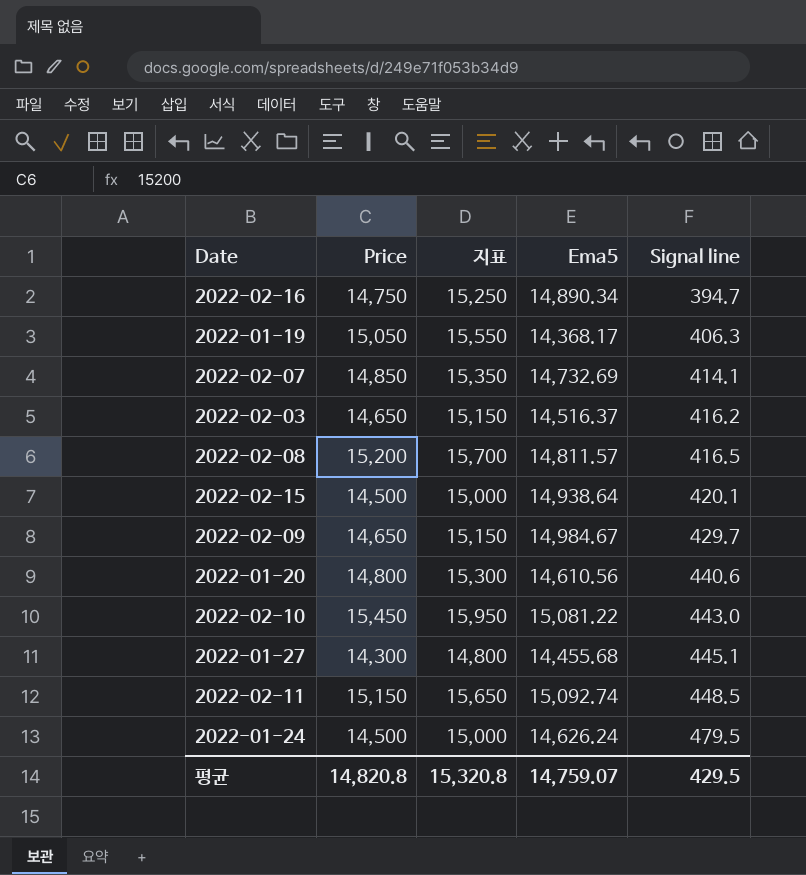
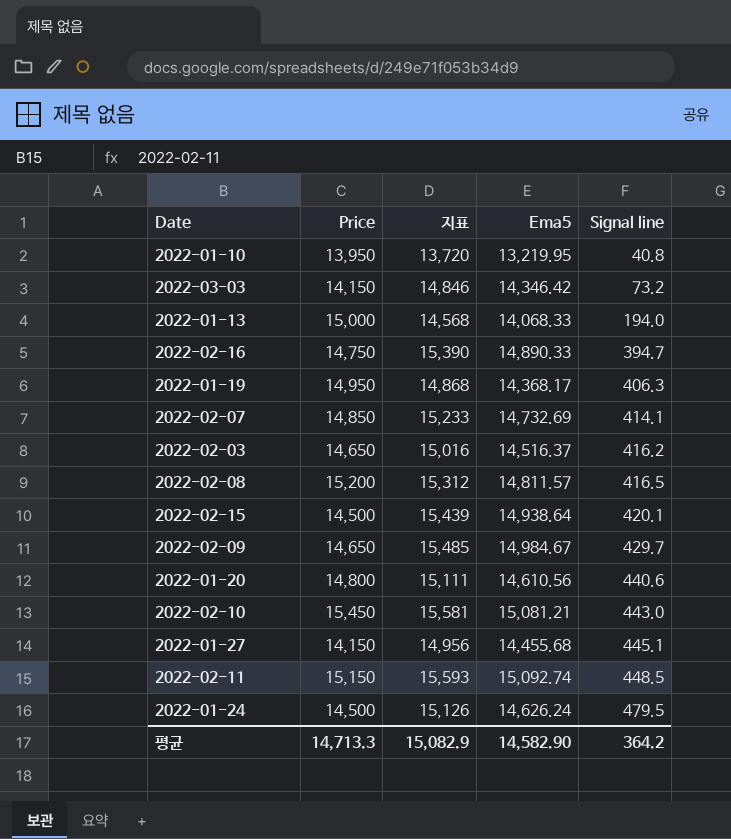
column 지표 | formula: [Price] + 500 -> [Ema5] + 500
row 2022-01-10: none -> 13,950 | 13,720 | 13,219.95 | 40.8
row 2022-03-03: none -> 14,150 | 14,846 | 14,346.42 | 73.2
row 2022-01-13: none -> 15,000 | 14,568 | 14,068.33 | 194.0
2022-02-16 | Ema5: 14,890.34 -> 14,890.33
2022-01-19 | Price: 15,050 -> 14,950
2022-02-10 | Ema5: 15,081.22 -> 15,081.21
2022-01-27 | Price: 14,300 -> 14,150
평균 | Price: 14,820.8 -> 14,713.3
평균 | 지표: 15,320.8 -> 15,082.9
평균 | Ema5: 14,759.07 -> 14,582.90
평균 | Signal line: 429.5 -> 364.2

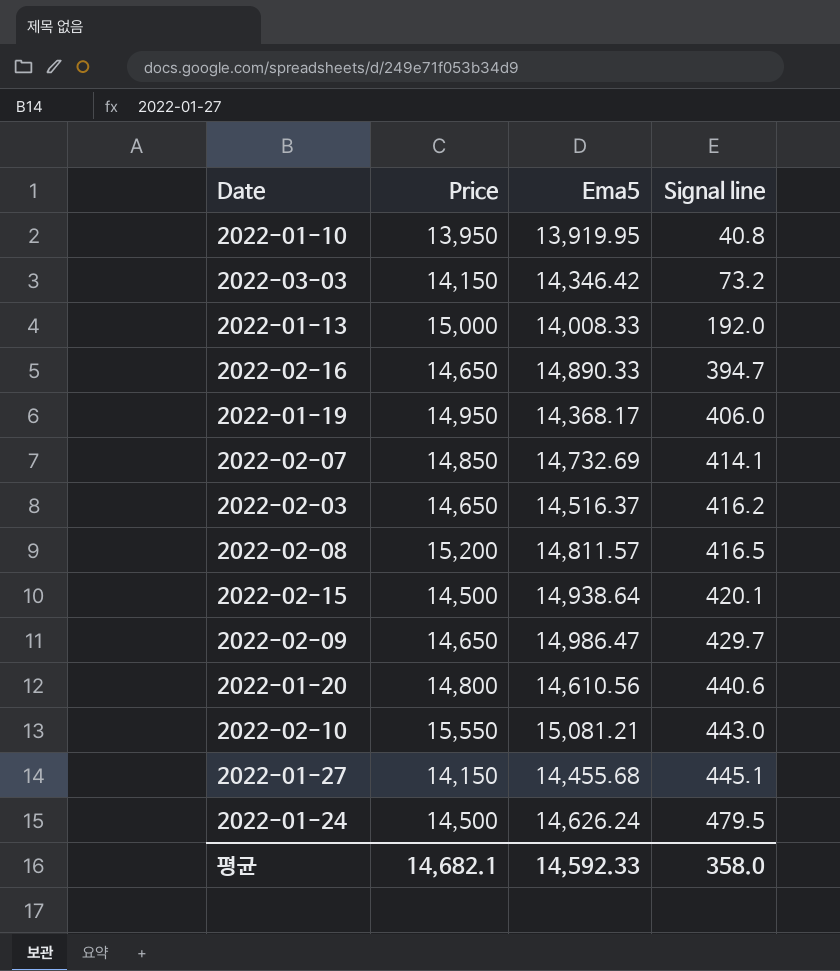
column 지표 | formula: [Ema5] + 500 -> none
row 2022-02-11: 15,150 | 15,593 | 15,092.74 | 448.5 -> none
2022-01-10 | Ema5: 13,219.95 -> 13,919.95
2022-01-13 | Ema5: 14,068.33 -> 14,008.33
2022-01-13 | Signal line: 194.0 -> 192.0
2022-02-16 | Price: 14,750 -> 14,650
2022-01-19 | Signal line: 406.3 -> 406.0
2022-02-09 | Ema5: 14,984.67 -> 14,986.47
2022-02-10 | Price: 15,450 -> 15,550
평균 | Price: 14,713.3 -> 14,682.1
평균 | Ema5: 14,582.90 -> 14,592.33
평균 | Signal line: 364.2 -> 358.0

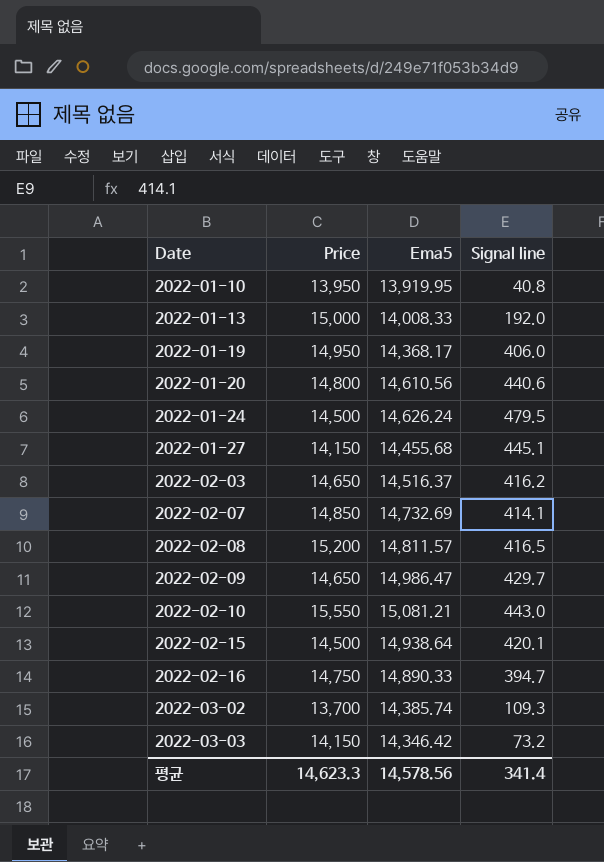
row order: Signal line ascending -> Date ascending
2022-02-16 | Price: 14,650 -> 14,750
row 2022-03-02: none -> 13,700 | 14,385.74 | 109.3
평균 | Price: 14,682.1 -> 14,623.3
평균 | Ema5: 14,592.33 -> 14,578.56
평균 | Signal line: 358.0 -> 341.4

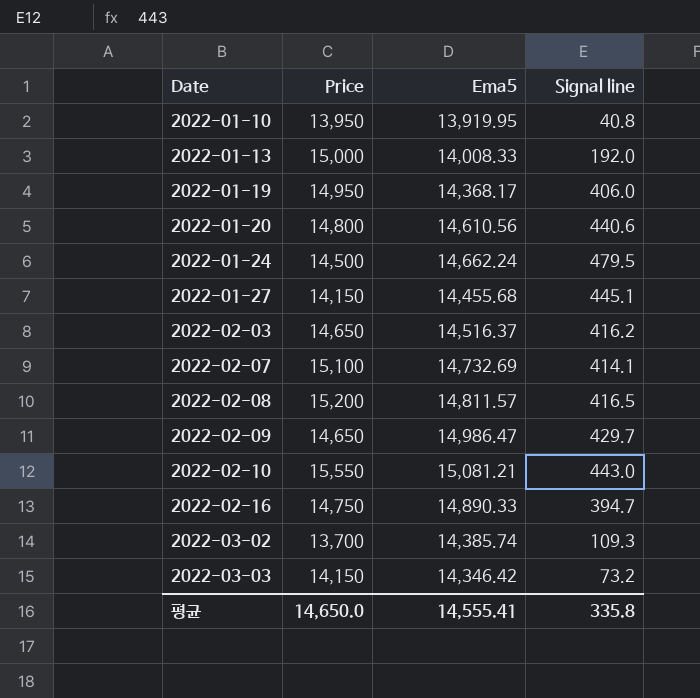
row 2022-02-15: 14,500 | 14,938.64 | 420.1 -> none
2022-01-24 | Ema5: 14,626.24 -> 14,662.24
2022-02-07 | Price: 14,850 -> 15,100
평균 | Price: 14,623.3 -> 14,650.0
평균 | Ema5: 14,578.56 -> 14,555.41
평균 | Signal line: 341.4 -> 335.8

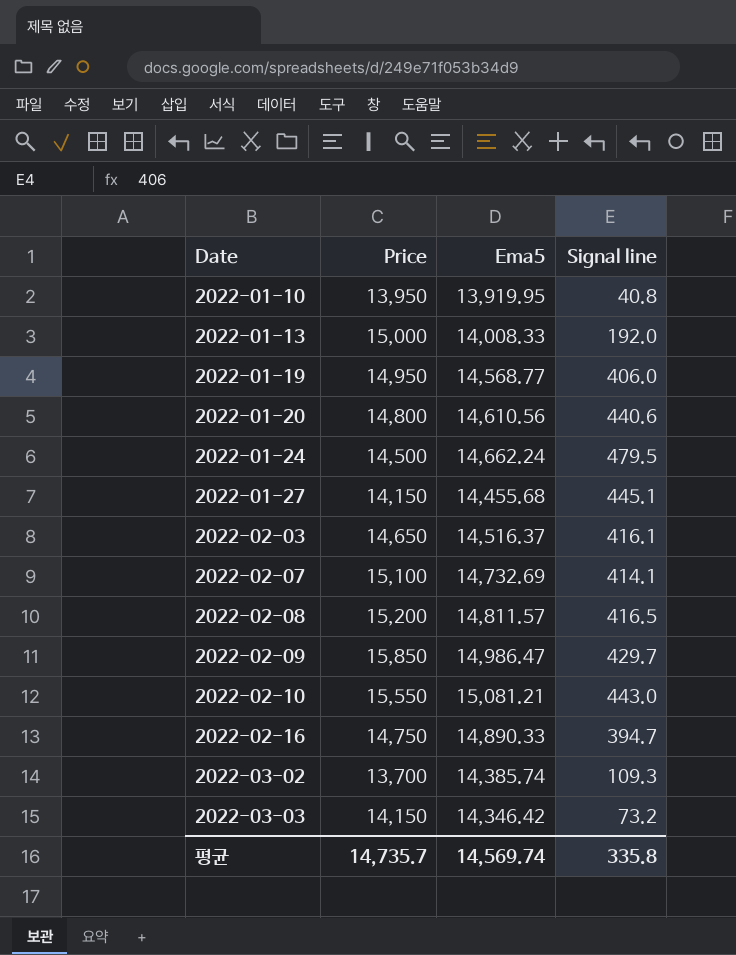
2022-01-19 | Ema5: 14,368.17 -> 14,568.77
2022-02-03 | Signal line: 416.2 -> 416.1
2022-02-09 | Price: 14,650 -> 15,850
평균 | Price: 14,650.0 -> 14,735.7
평균 | Ema5: 14,555.41 -> 14,569.74

